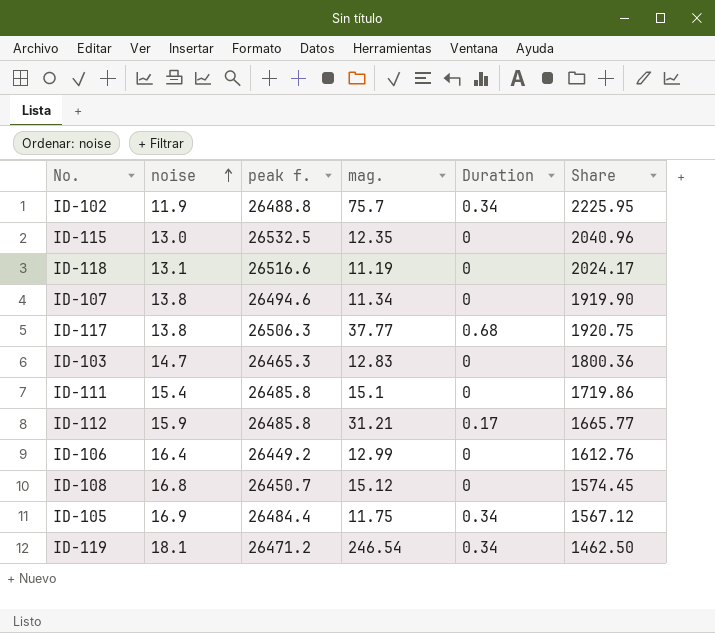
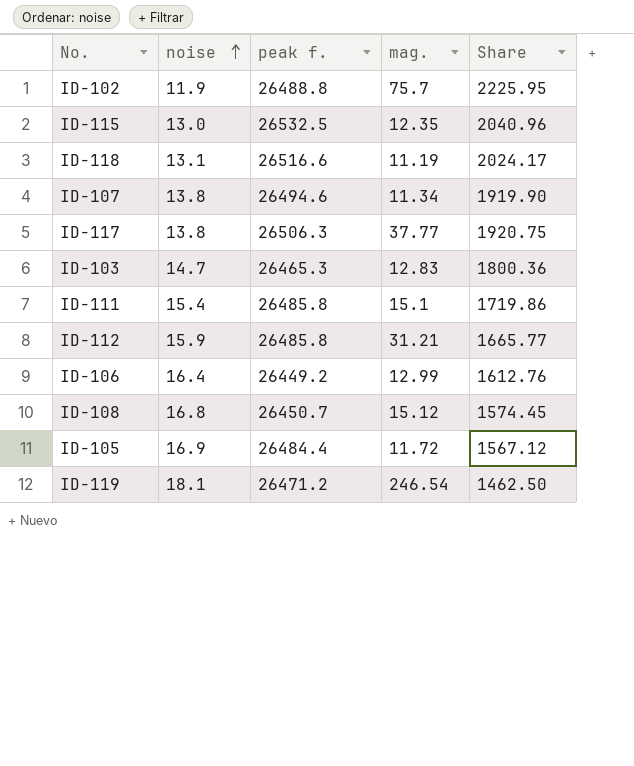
column Duration | position: 5 -> none
ID-105 | mag.: 11.75 -> 11.72

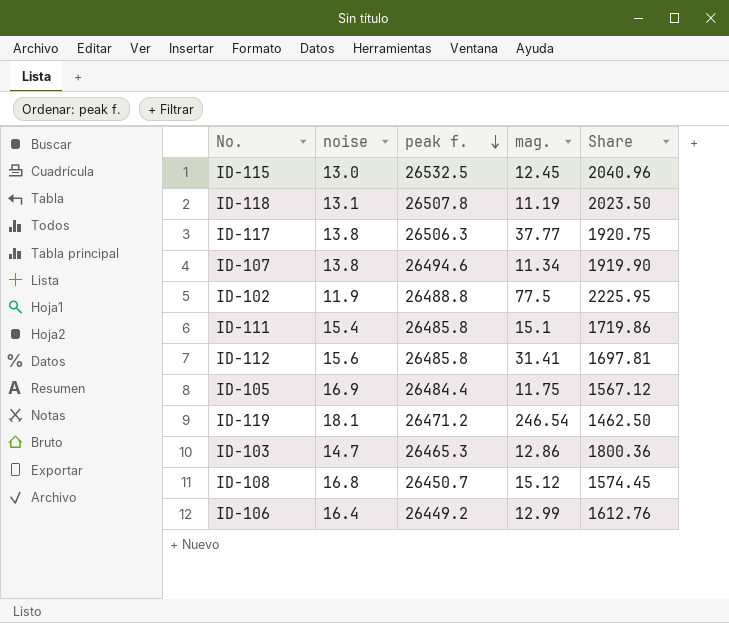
row order: noise ascending -> peak f. descending
ID-115 | mag.: 12.35 -> 12.45
ID-118 | peak f.: 26516.6 -> 26507.8
ID-118 | Share: 2024.17 -> 2023.50
ID-102 | mag.: 75.7 -> 77.5
ID-112 | noise: 15.9 -> 15.6
ID-112 | mag.: 31.21 -> 31.41
ID-112 | Share: 1665.77 -> 1697.81
ID-105 | mag.: 11.72 -> 11.75
ID-103 | mag.: 12.83 -> 12.86

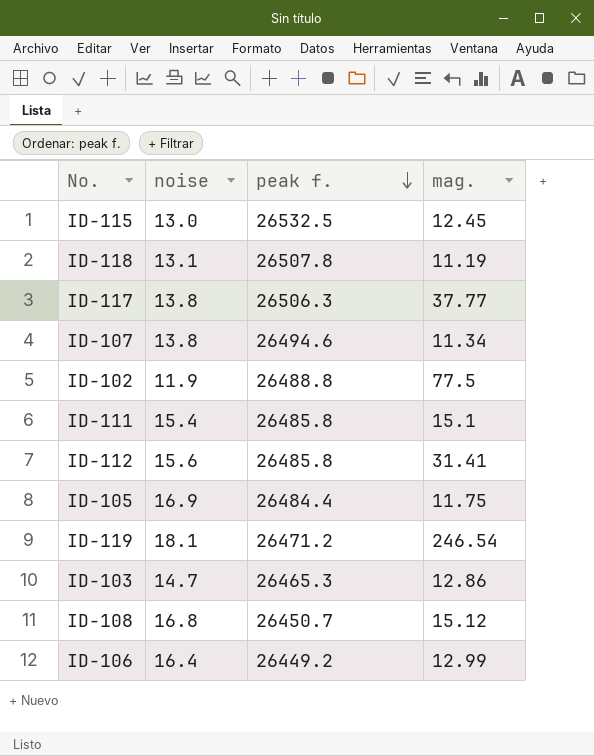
column Share | formula: [peak f.] / [noise] -> none

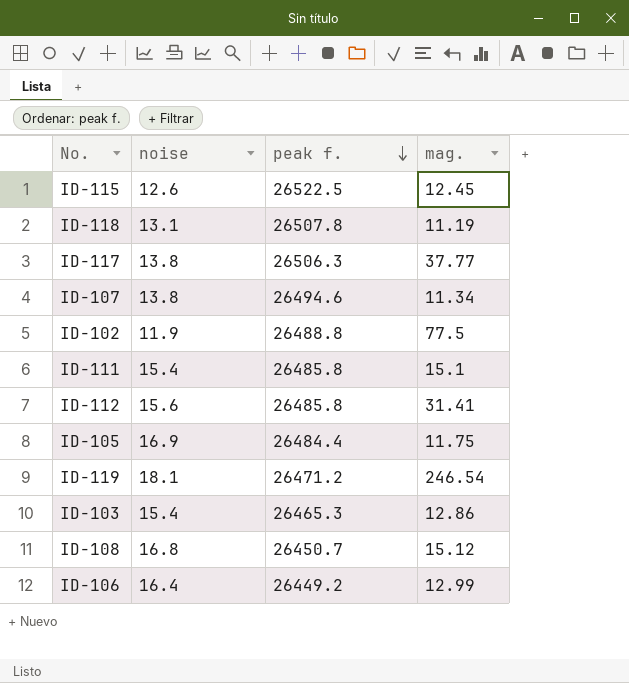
ID-115 | noise: 13.0 -> 12.6
ID-115 | peak f.: 26532.5 -> 26522.5
ID-103 | noise: 14.7 -> 15.4

